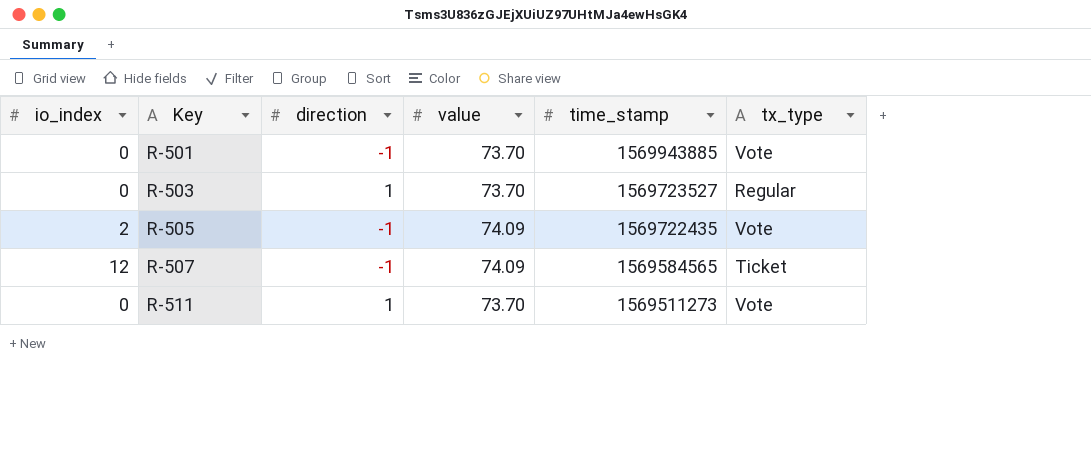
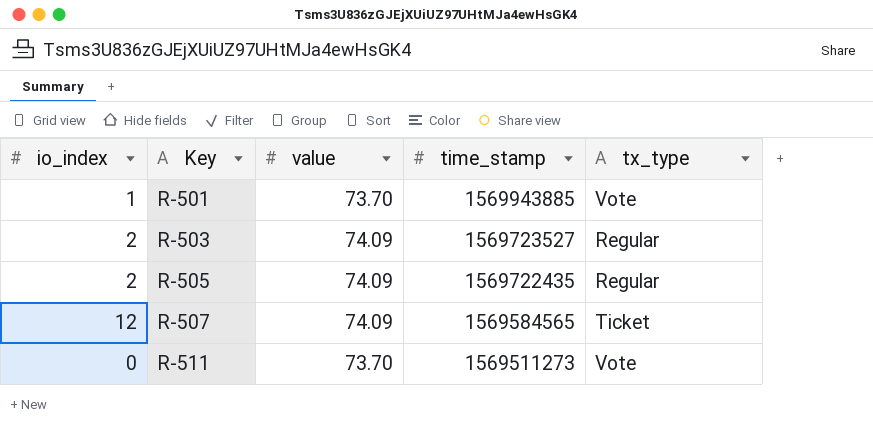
column direction | position: 3 -> none
R-501 | io_index: 0 -> 1
R-503 | io_index: 0 -> 2
R-503 | value: 73.70 -> 74.09
R-505 | tx_type: Vote -> Regular

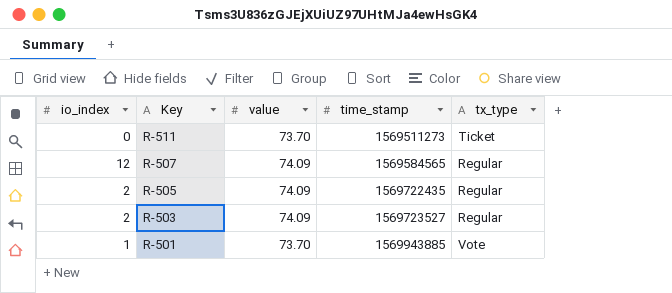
row order: Key ascending -> Key descending
R-511 | tx_type: Vote -> Ticket
R-507 | tx_type: Ticket -> Regular

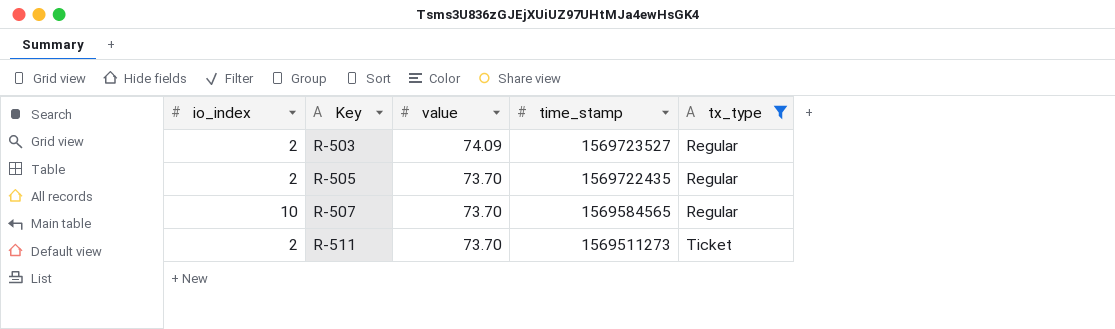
filter: none -> tx_type != Vote
row order: Key descending -> Key ascending
R-505 | value: 74.09 -> 73.70
R-507 | io_index: 12 -> 10
R-507 | value: 74.09 -> 73.70
R-511 | io_index: 0 -> 2

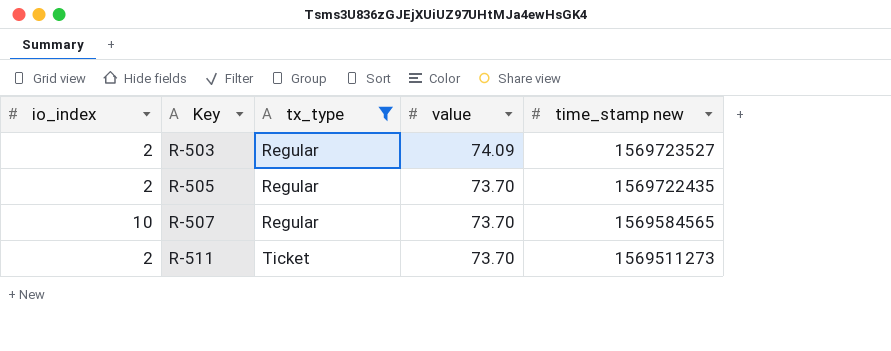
column tx_type | position: 5 -> 3
column name: time_stamp -> time_stamp new

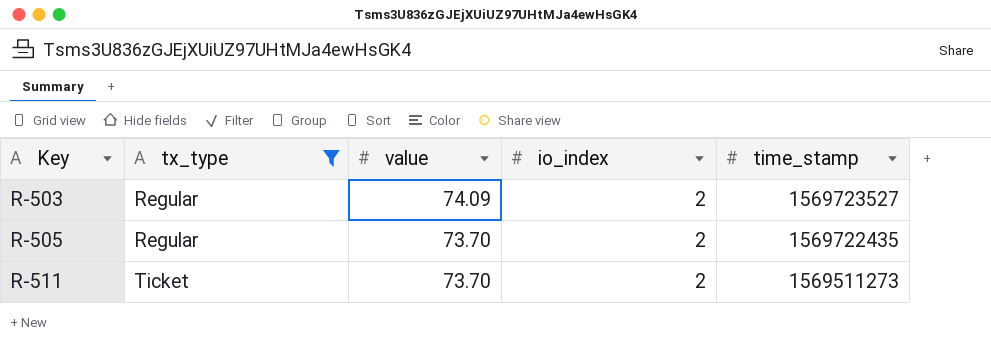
column io_index | position: 1 -> 4
column name: time_stamp new -> time_stamp
row R-507: 10 | Regular | 73.70 | 1569584565 -> none

